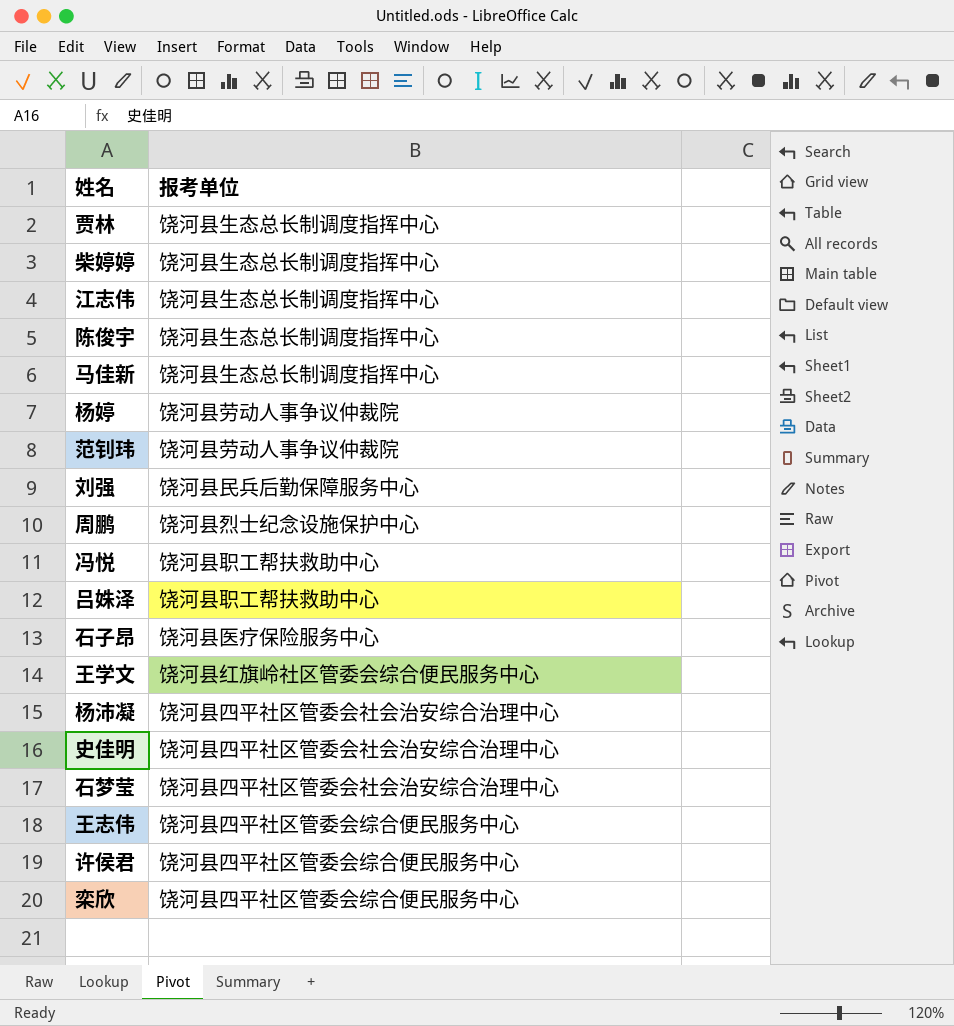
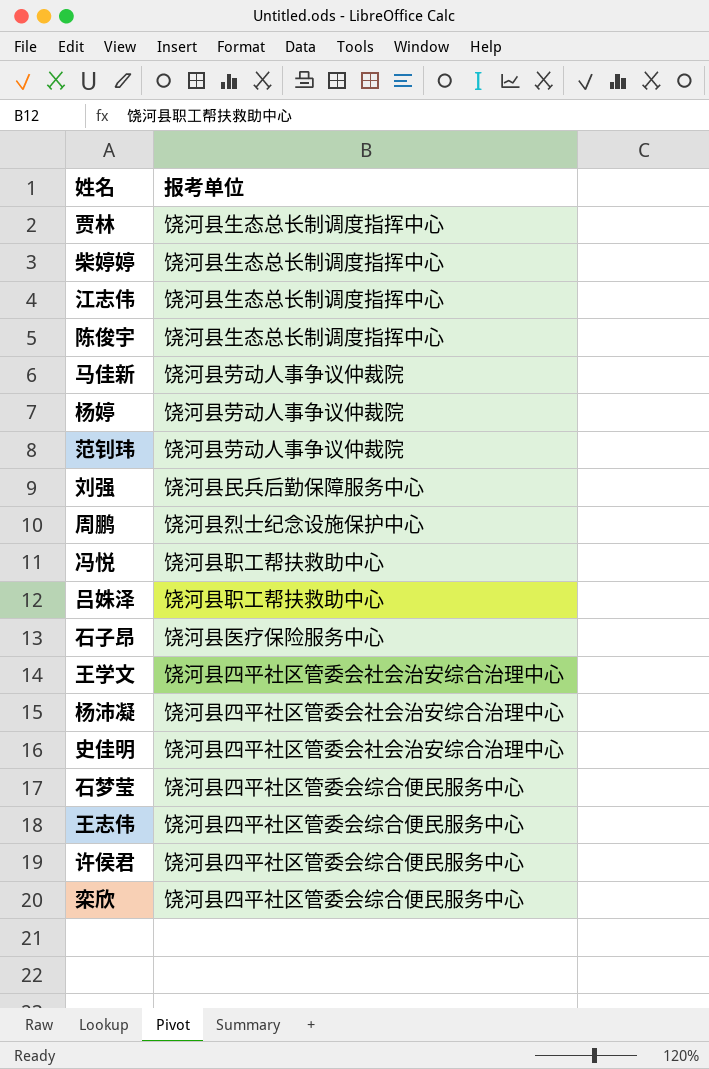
马佳新 | 报考单位: 饶河县生态总长制调度指挥中心 -> 饶河县劳动人事争议仲裁院
王学文 | 报考单位: 饶河县红旗岭社区管委会综合便民服务中心 -> 饶河县四平社区管委会社会治安综合治理中心
石梦莹 | 报考单位: 饶河县四平社区管委会社会治安综合治理中心 -> 饶河县四平社区管委会综合便民服务中心

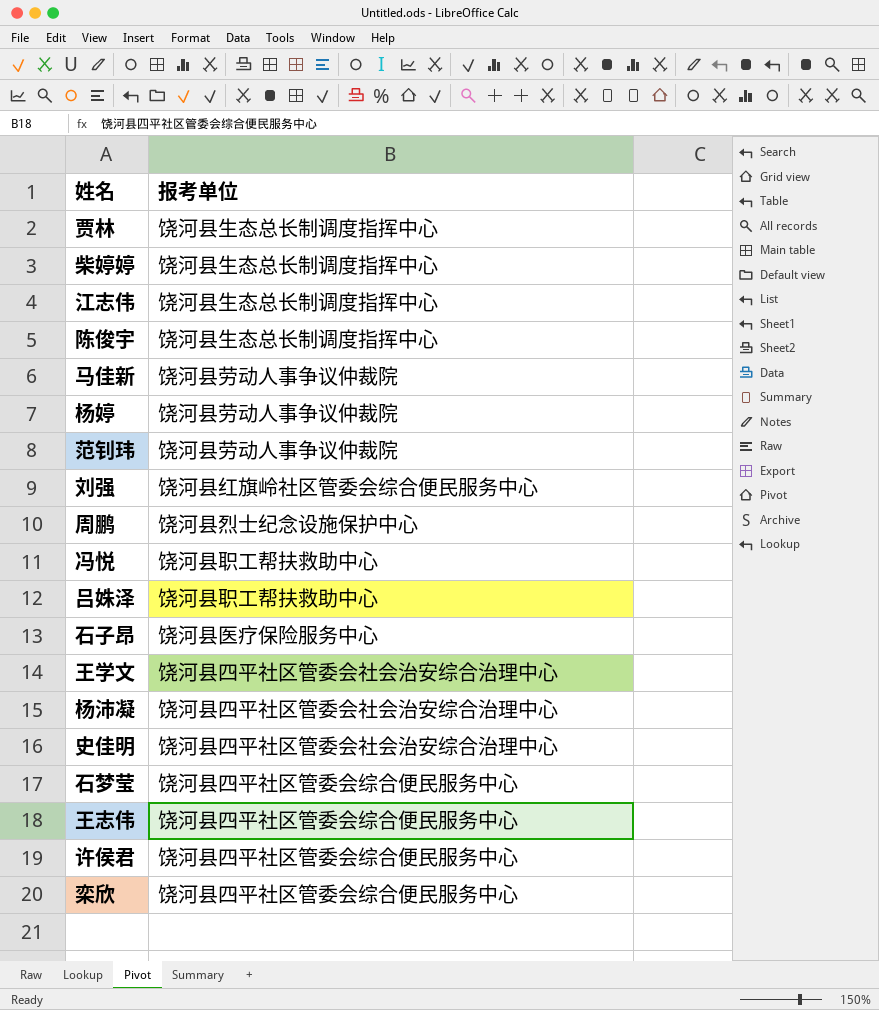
刘强 | 报考单位: 饶河县民兵后勤保障服务中心 -> 饶河县红旗岭社区管委会综合便民服务中心

